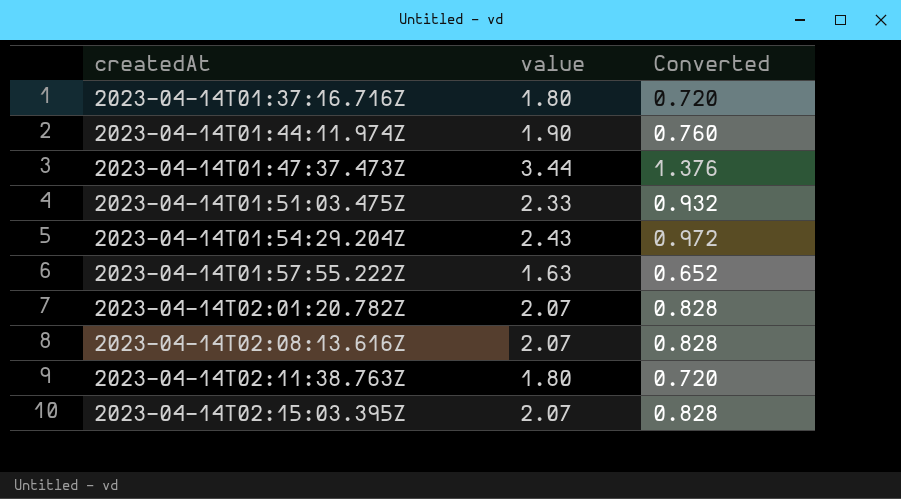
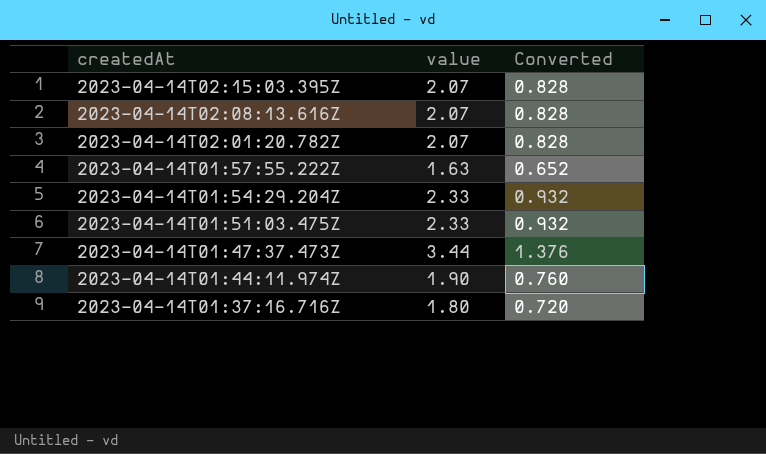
row order: createdAt ascending -> createdAt descending
row 2023-04-14T02:11:38.763Z: 1.80 | 0.720 -> none
2023-04-14T01:54:29.204Z | value: 2.43 -> 2.33
2023-04-14T01:54:29.204Z | Converted: 0.972 -> 0.932

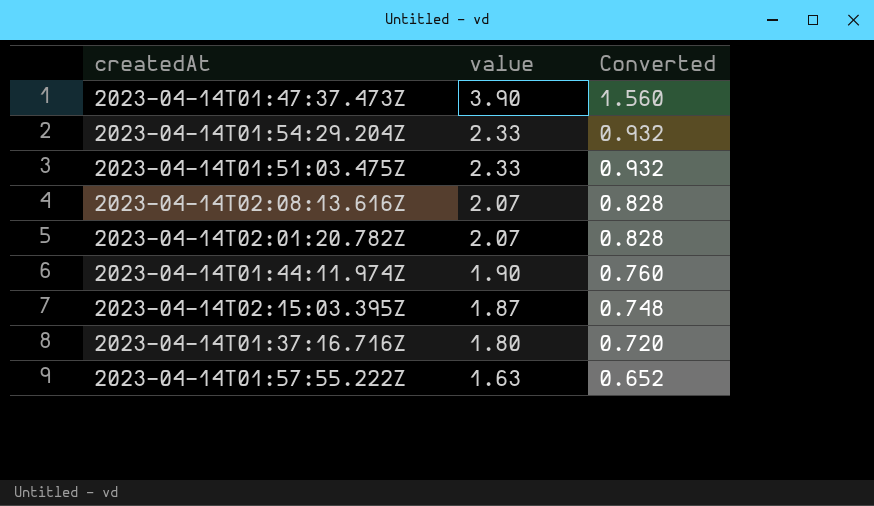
row order: createdAt descending -> value descending
2023-04-14T01:47:37.473Z | value: 3.44 -> 3.90
2023-04-14T01:47:37.473Z | Converted: 1.376 -> 1.560
2023-04-14T02:15:03.395Z | value: 2.07 -> 1.87
2023-04-14T02:15:03.395Z | Converted: 0.828 -> 0.748

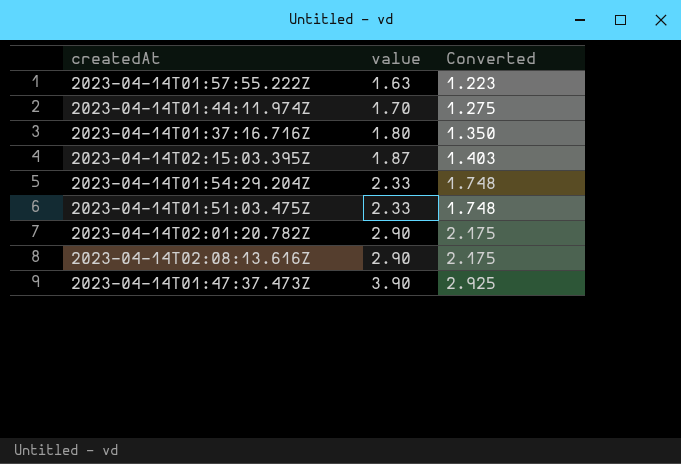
row order: value descending -> value ascending
column Converted | formula: [value] * 0.4 -> [value] * 0.75
2023-04-14T01:44:11.974Z | value: 1.90 -> 1.70
2023-04-14T02:01:20.782Z | value: 2.07 -> 2.90
2023-04-14T02:08:13.616Z | value: 2.07 -> 2.90

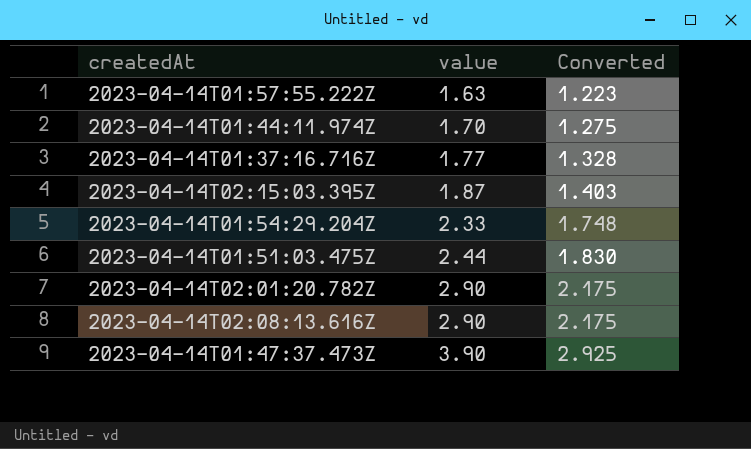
2023-04-14T01:37:16.716Z | value: 1.80 -> 1.77
2023-04-14T01:37:16.716Z | Converted: 1.350 -> 1.328
2023-04-14T01:51:03.475Z | value: 2.33 -> 2.44
2023-04-14T01:51:03.475Z | Converted: 1.748 -> 1.830

